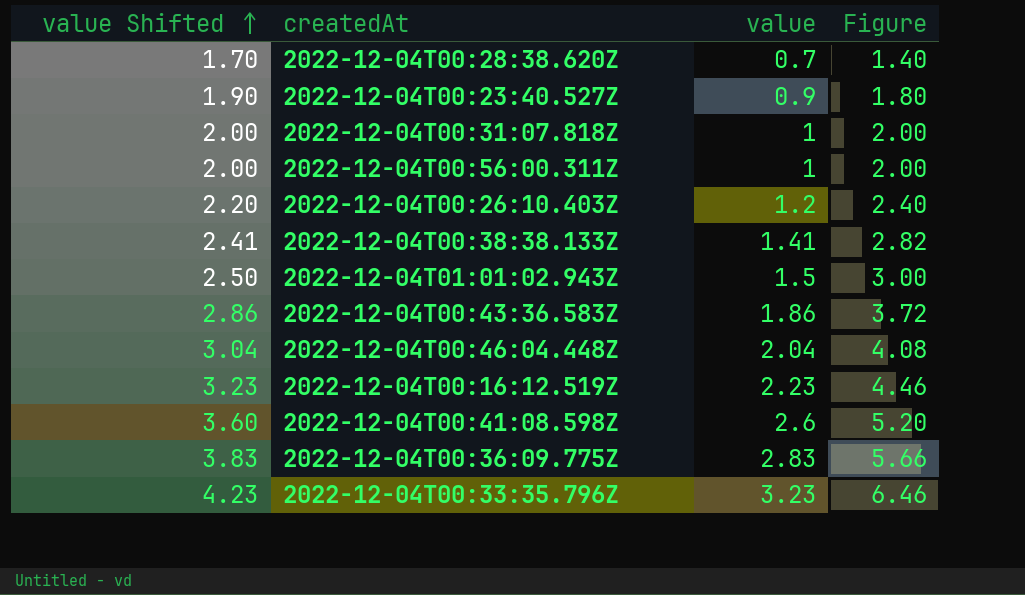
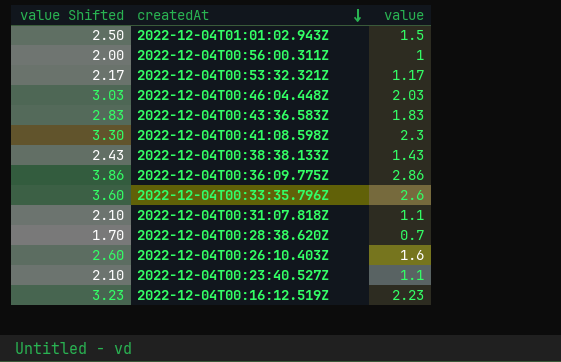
row order: value Shifted ascending -> createdAt descending
column Figure | formula: [value] * 2 -> none
row 2022-12-04T00:53:32.321Z: none -> 2.17 | 1.17
2022-12-04T00:46:04.448Z | value Shifted: 3.04 -> 3.03
2022-12-04T00:46:04.448Z | value: 2.04 -> 2.03
2022-12-04T00:43:36.583Z | value Shifted: 2.86 -> 2.83
2022-12-04T00:43:36.583Z | value: 1.86 -> 1.83
2022-12-04T00:41:08.598Z | value Shifted: 3.60 -> 3.30
2022-12-04T00:41:08.598Z | value: 2.6 -> 2.3
2022-12-04T00:38:38.133Z | value Shifted: 2.41 -> 2.43
2022-12-04T00:38:38.133Z | value: 1.41 -> 1.43
2022-12-04T00:36:09.775Z | value Shifted: 3.83 -> 3.86
2022-12-04T00:36:09.775Z | value: 2.83 -> 2.86
2022-12-04T00:33:35.796Z | value Shifted: 4.23 -> 3.60
2022-12-04T00:33:35.796Z | value: 3.23 -> 2.6
2022-12-04T00:31:07.818Z | value Shifted: 2.00 -> 2.10
2022-12-04T00:31:07.818Z | value: 1 -> 1.1
2022-12-04T00:26:10.403Z | value Shifted: 2.20 -> 2.60
2022-12-04T00:26:10.403Z | value: 1.2 -> 1.6
2022-12-04T00:23:40.527Z | value Shifted: 1.90 -> 2.10
2022-12-04T00:23:40.527Z | value: 0.9 -> 1.1

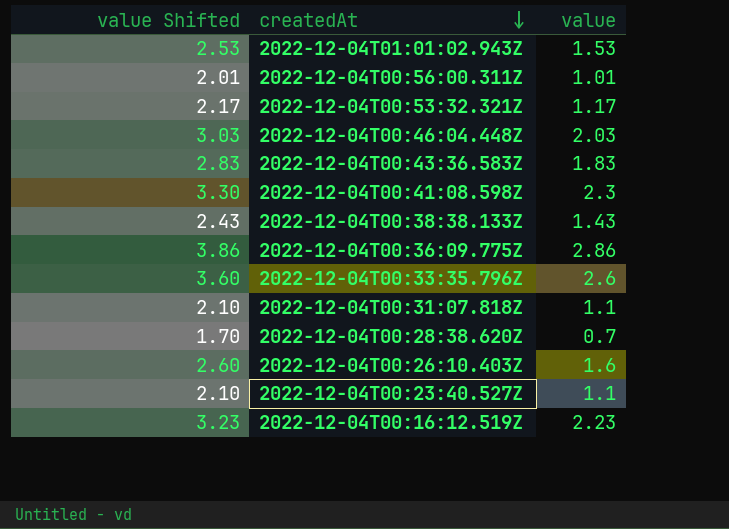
2022-12-04T01:01:02.943Z | value Shifted: 2.50 -> 2.53
2022-12-04T01:01:02.943Z | value: 1.5 -> 1.53
2022-12-04T00:56:00.311Z | value Shifted: 2.00 -> 2.01
2022-12-04T00:56:00.311Z | value: 1 -> 1.01

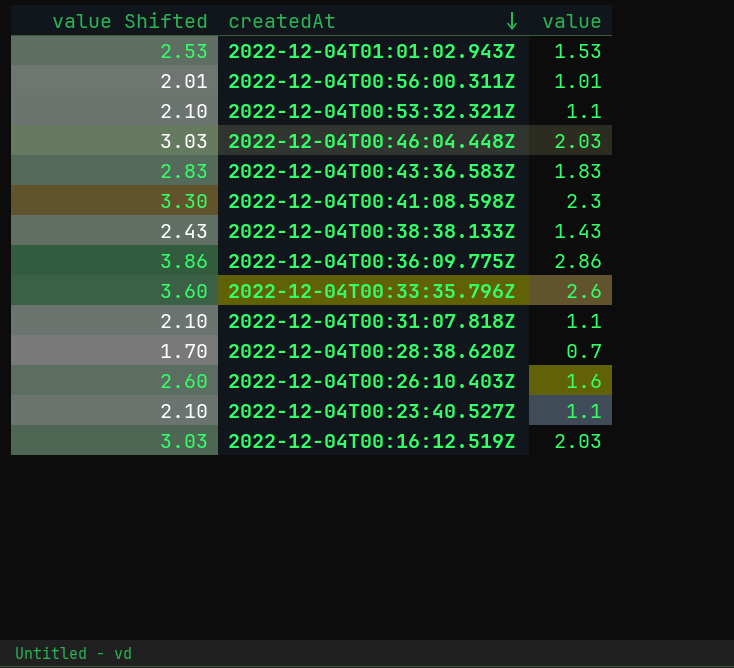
2022-12-04T00:53:32.321Z | value Shifted: 2.17 -> 2.10
2022-12-04T00:53:32.321Z | value: 1.17 -> 1.1
2022-12-04T00:16:12.519Z | value Shifted: 3.23 -> 3.03
2022-12-04T00:16:12.519Z | value: 2.23 -> 2.03

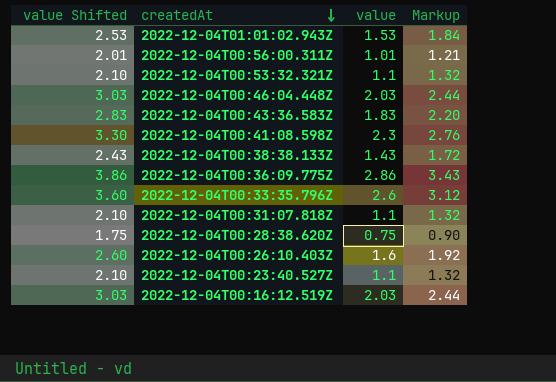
column Markup | formula: none -> [value] * 1.2
2022-12-04T00:28:38.620Z | value Shifted: 1.70 -> 1.75
2022-12-04T00:28:38.620Z | value: 0.7 -> 0.75

